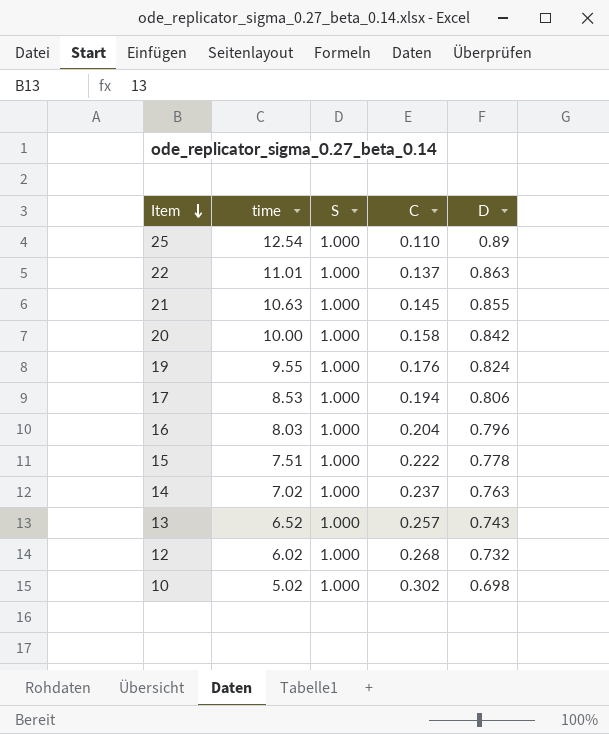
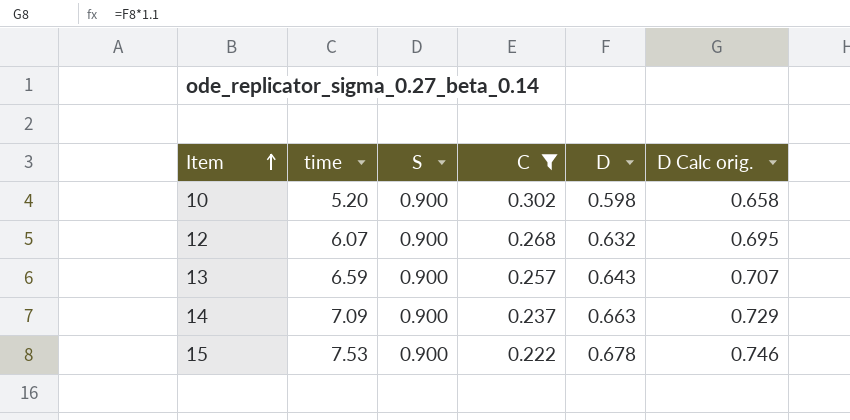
filter: none -> C >= 0.222
row order: Item descending -> Item ascending
column D Calc orig. | formula: none -> [D] * 1.1
10 | time: 5.02 -> 5.20
10 | S: 1.000 -> 0.900
10 | D: 0.698 -> 0.598
12 | time: 6.02 -> 6.07
12 | S: 1.000 -> 0.900
12 | D: 0.732 -> 0.632
13 | time: 6.52 -> 6.59
13 | S: 1.000 -> 0.900
13 | D: 0.743 -> 0.643
14 | time: 7.02 -> 7.09
14 | S: 1.000 -> 0.900
14 | D: 0.763 -> 0.663
15 | time: 7.51 -> 7.53
15 | S: 1.000 -> 0.900
15 | D: 0.778 -> 0.678

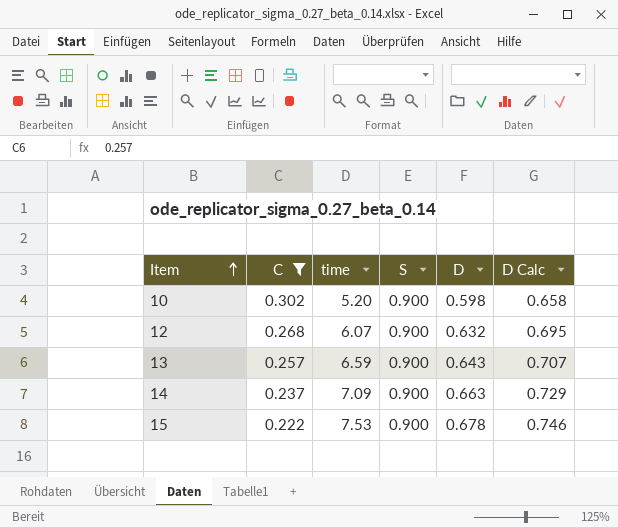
column C | position: 4 -> 2
column name: D Calc orig. -> D Calc

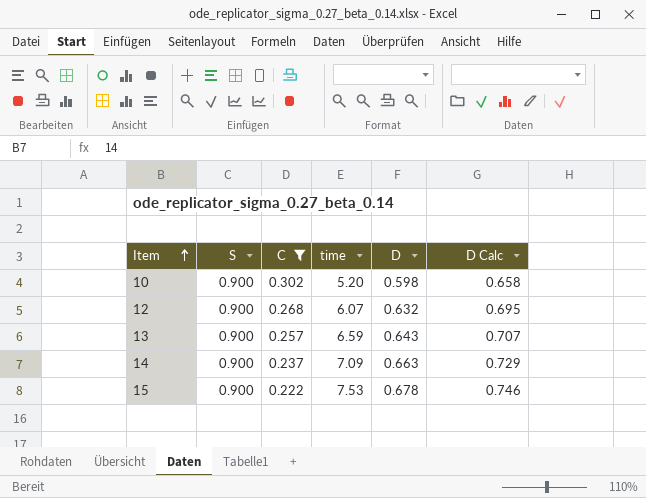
column S | position: 4 -> 2

